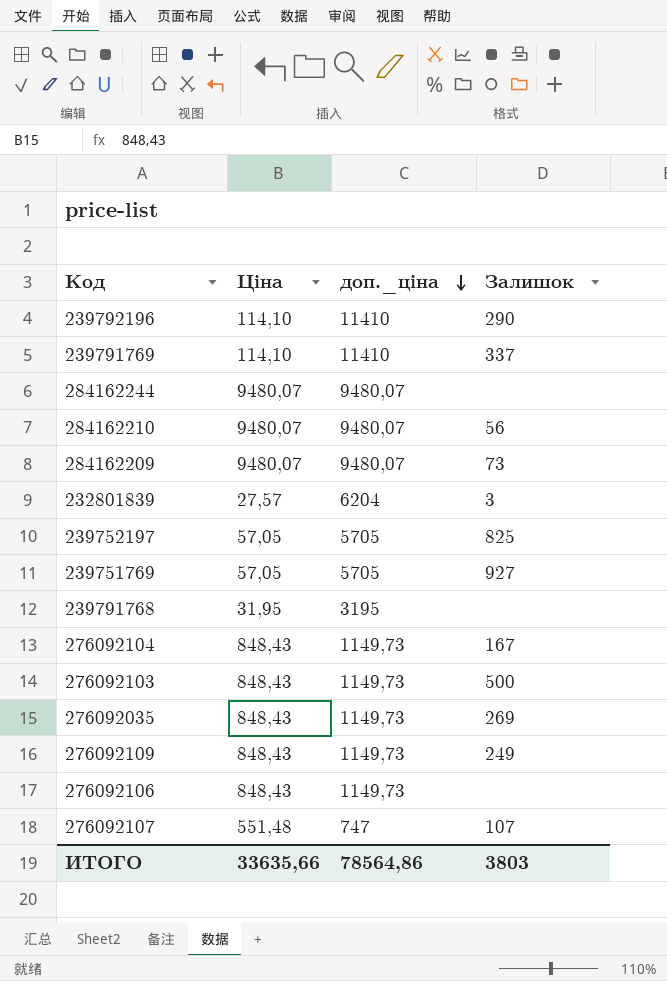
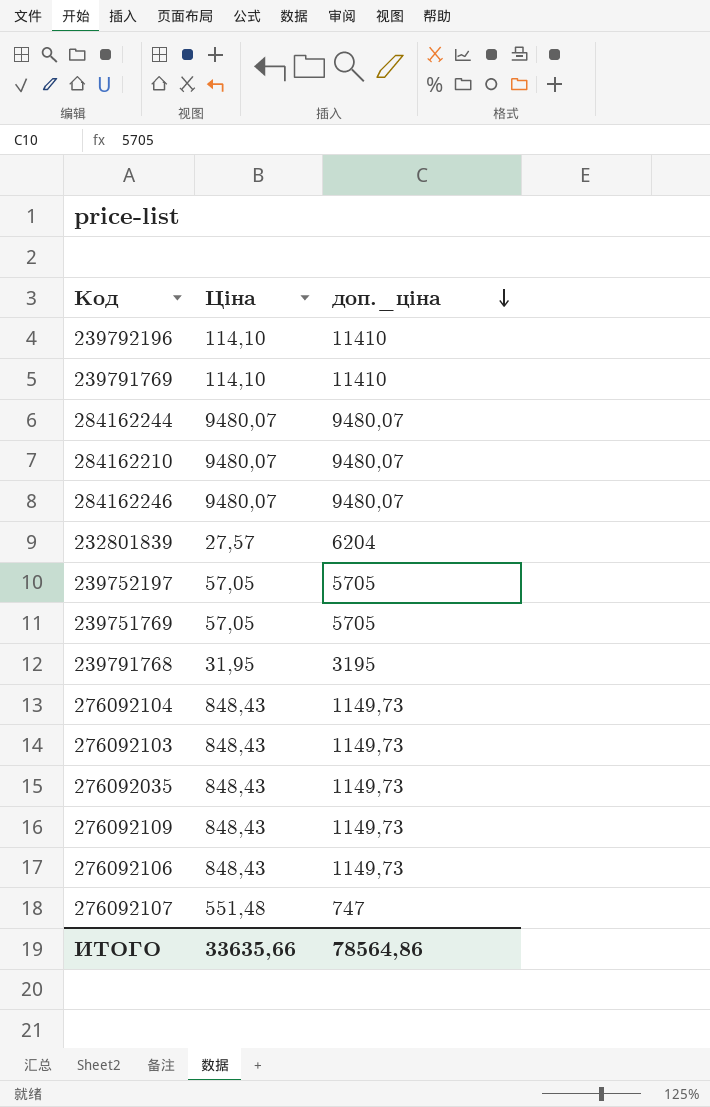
column Залишок | position: 4 -> none
row 284162209: 9480,07 | 9480,07 | 73 -> none
row 284162246: none -> 9480,07 | 9480,07

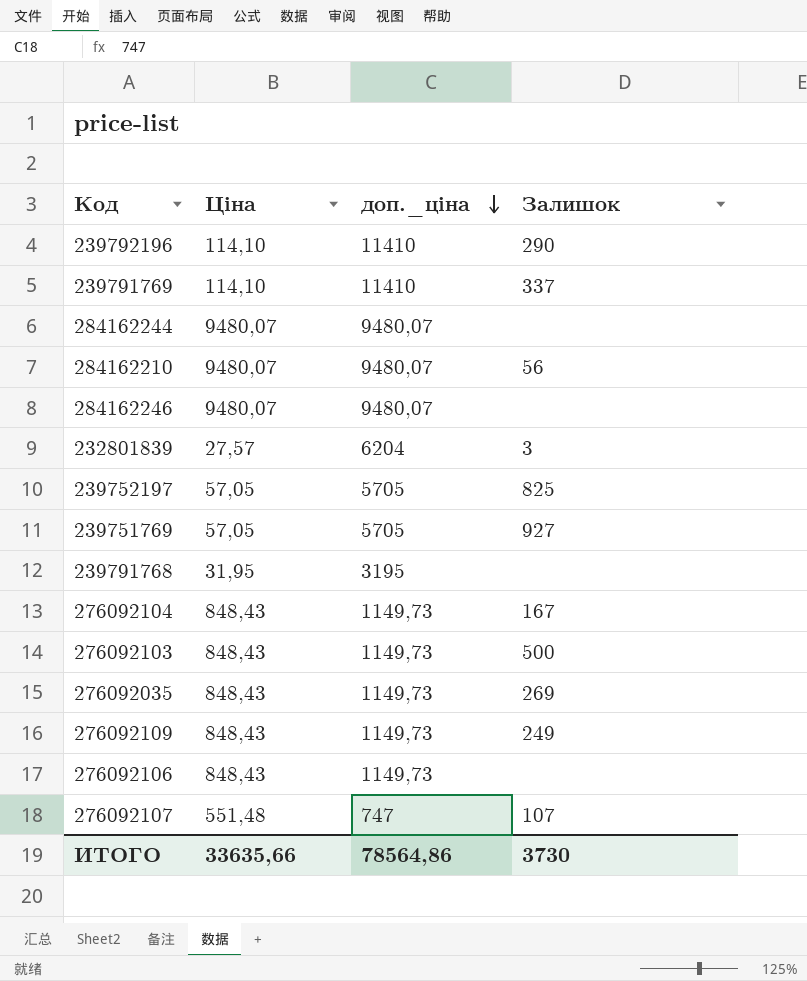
column Залишок | position: none -> 4

